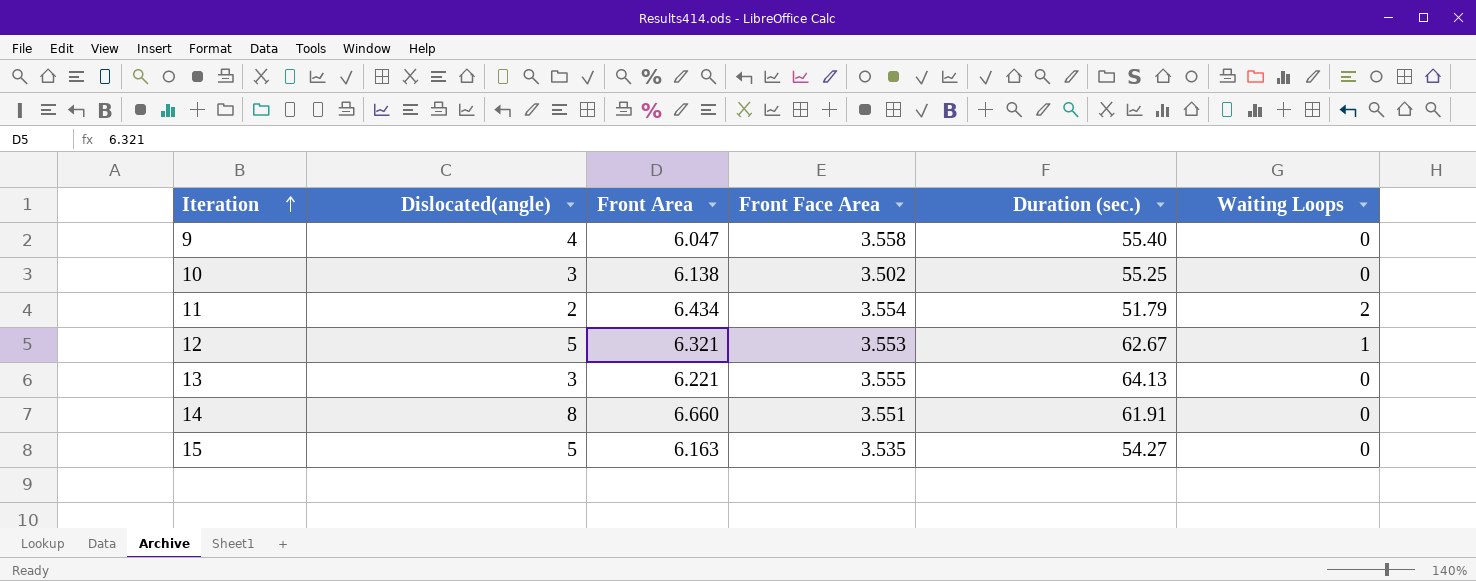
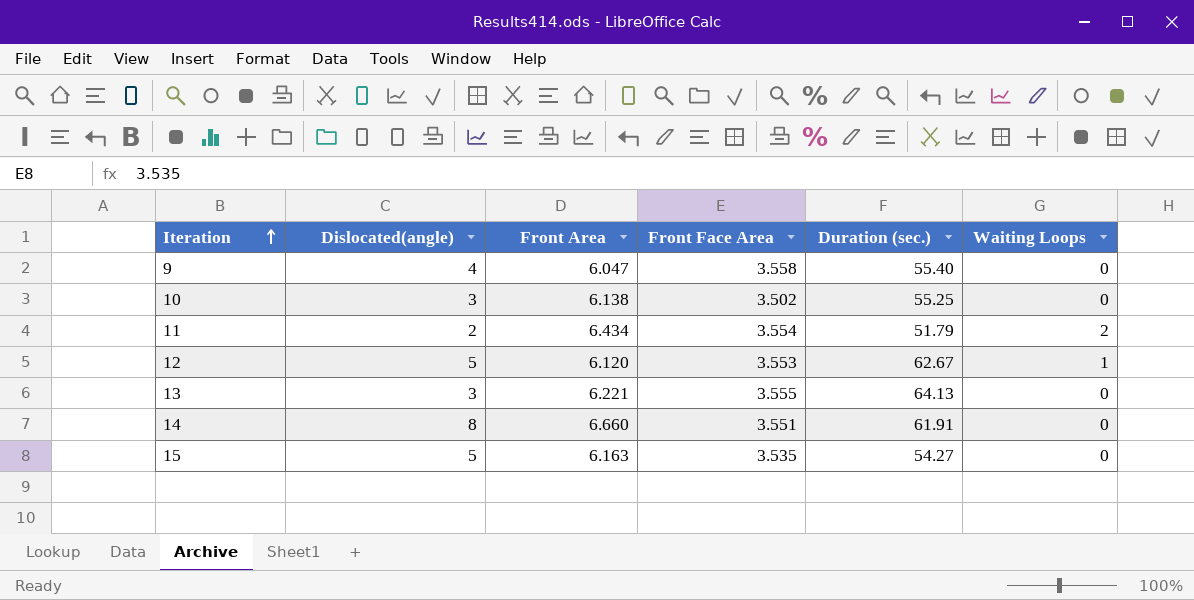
12 | Front Area: 6.321 -> 6.120

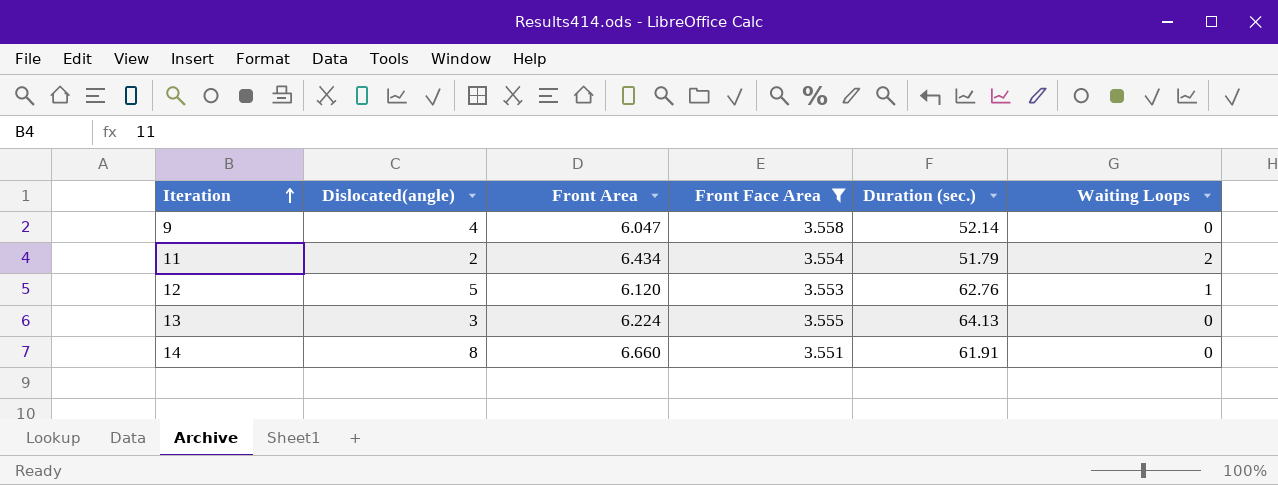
filter: none -> Front Face Area >= 3.551
9 | Duration (sec.): 55.40 -> 52.14
12 | Duration (sec.): 62.67 -> 62.76
13 | Front Area: 6.221 -> 6.224

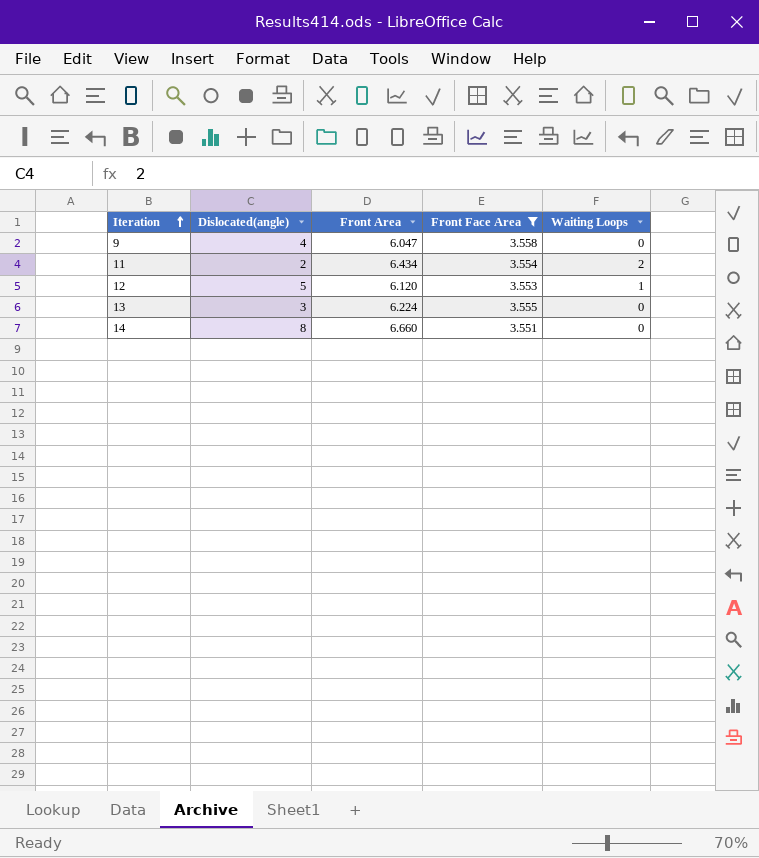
column Duration (sec.) | position: 5 -> none

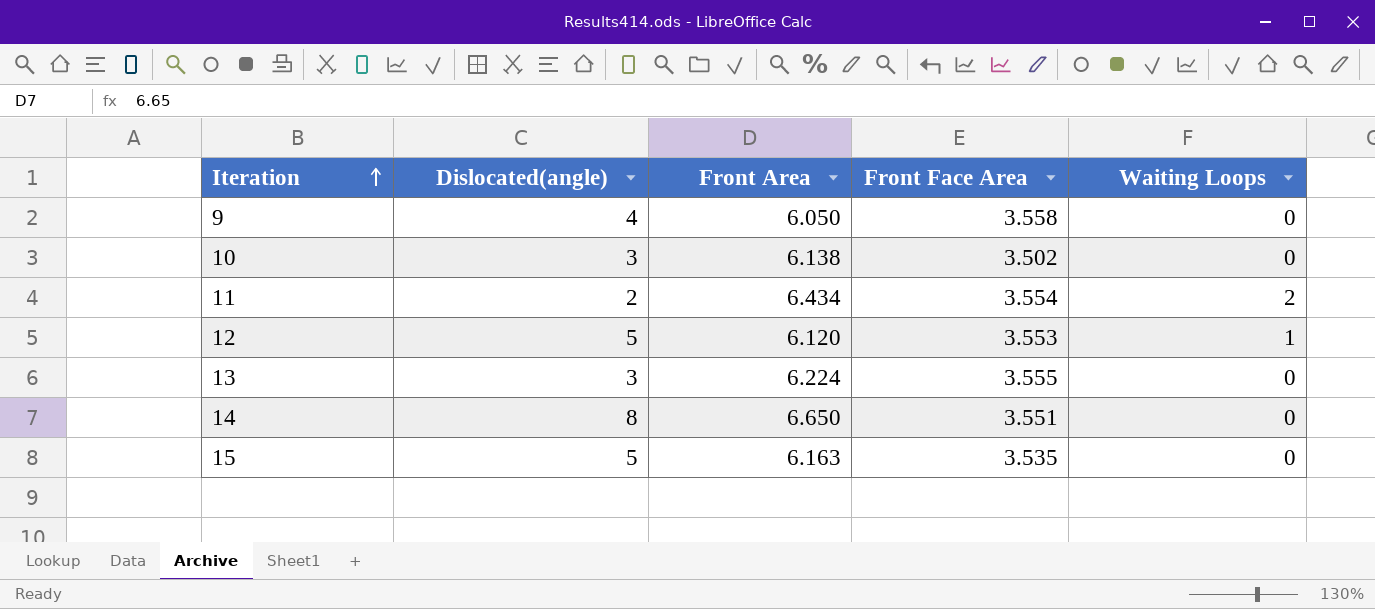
filter: Front Face Area >= 3.551 -> none
9 | Front Area: 6.047 -> 6.050
14 | Front Area: 6.660 -> 6.650

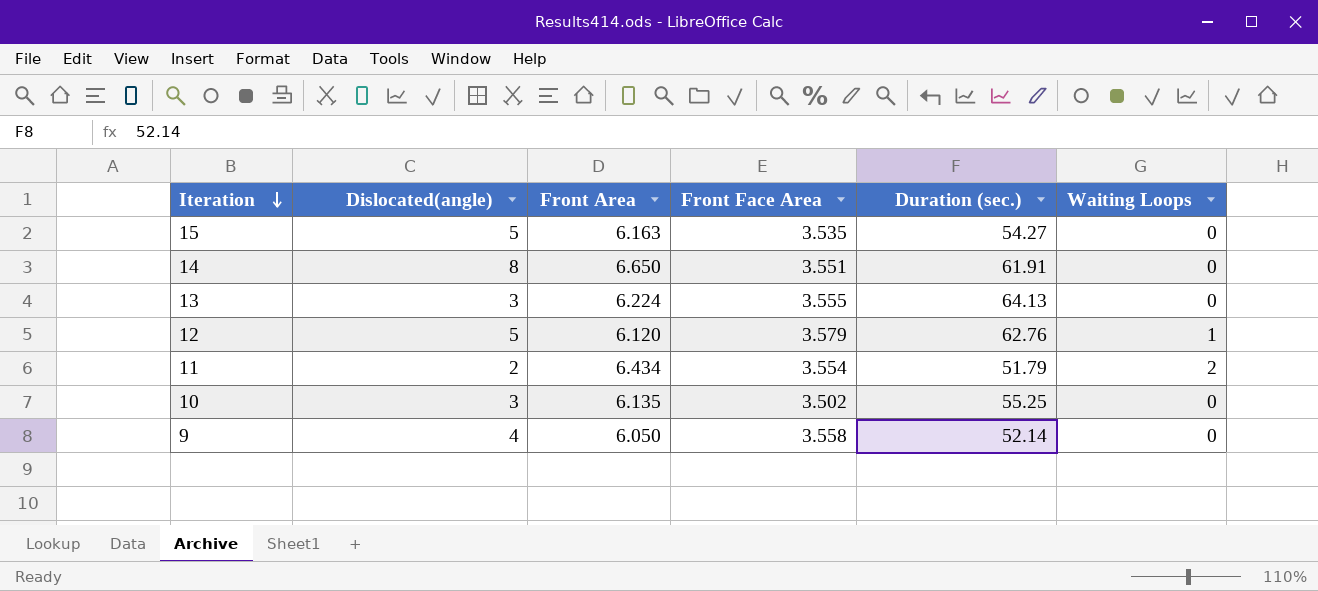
row order: Iteration ascending -> Iteration descending
column Duration (sec.) | position: none -> 5
12 | Front Face Area: 3.553 -> 3.579
10 | Front Area: 6.138 -> 6.135

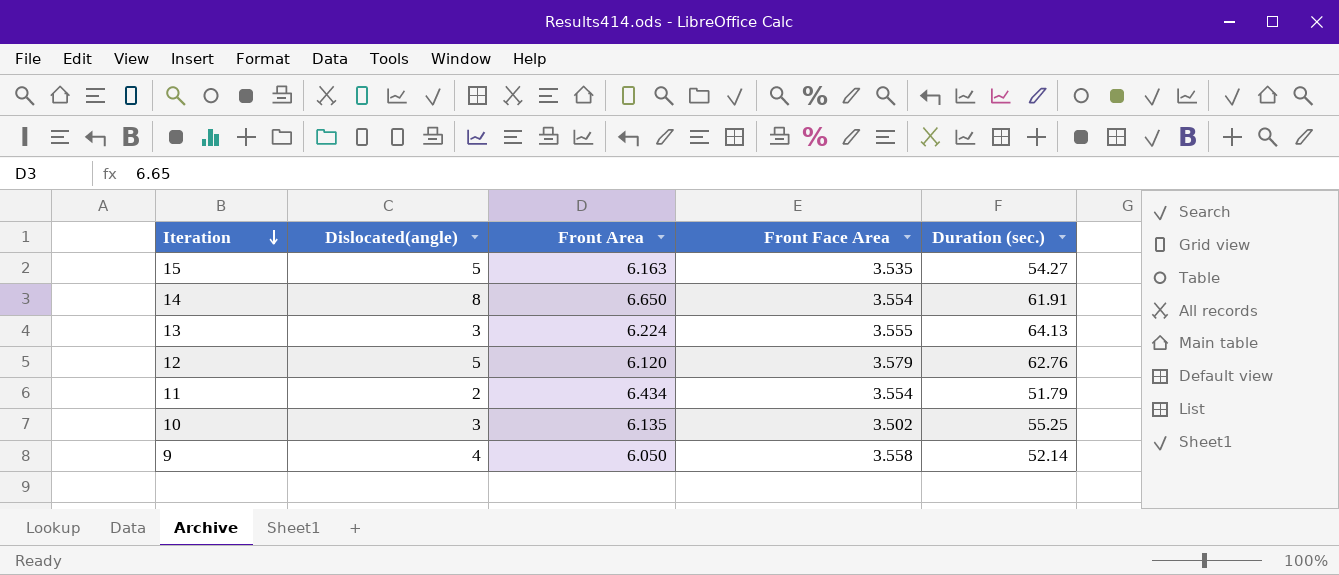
column Waiting Loops | position: 6 -> none
14 | Front Face Area: 3.551 -> 3.554

